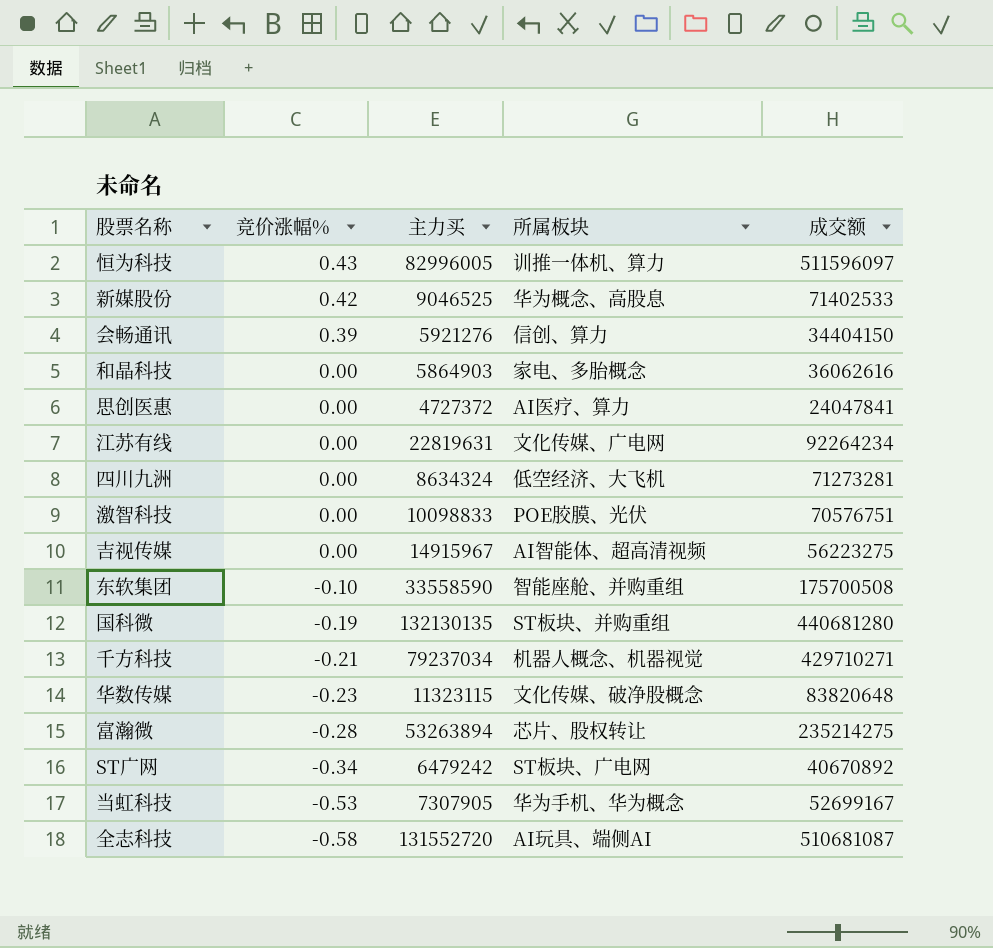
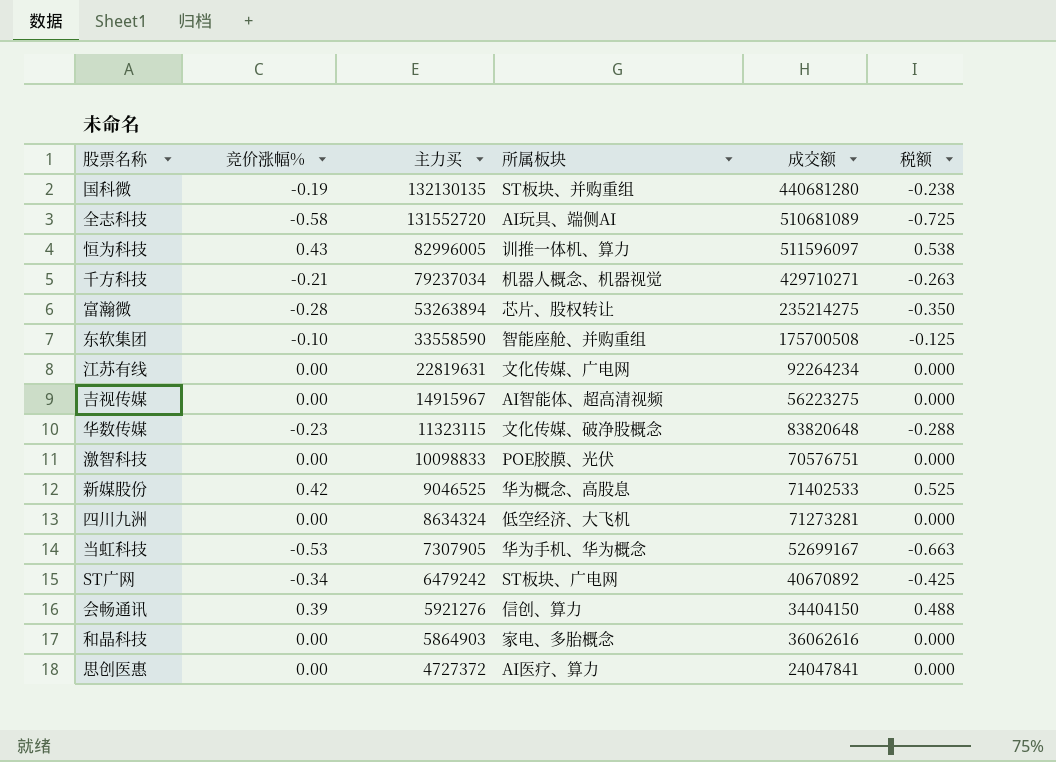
row order: 竞价涨幅% descending -> 主力买 descending
column 税额 | formula: none -> [竞价涨幅%] * 1.25
全志科技 | 成交额: 510681087 -> 510681089

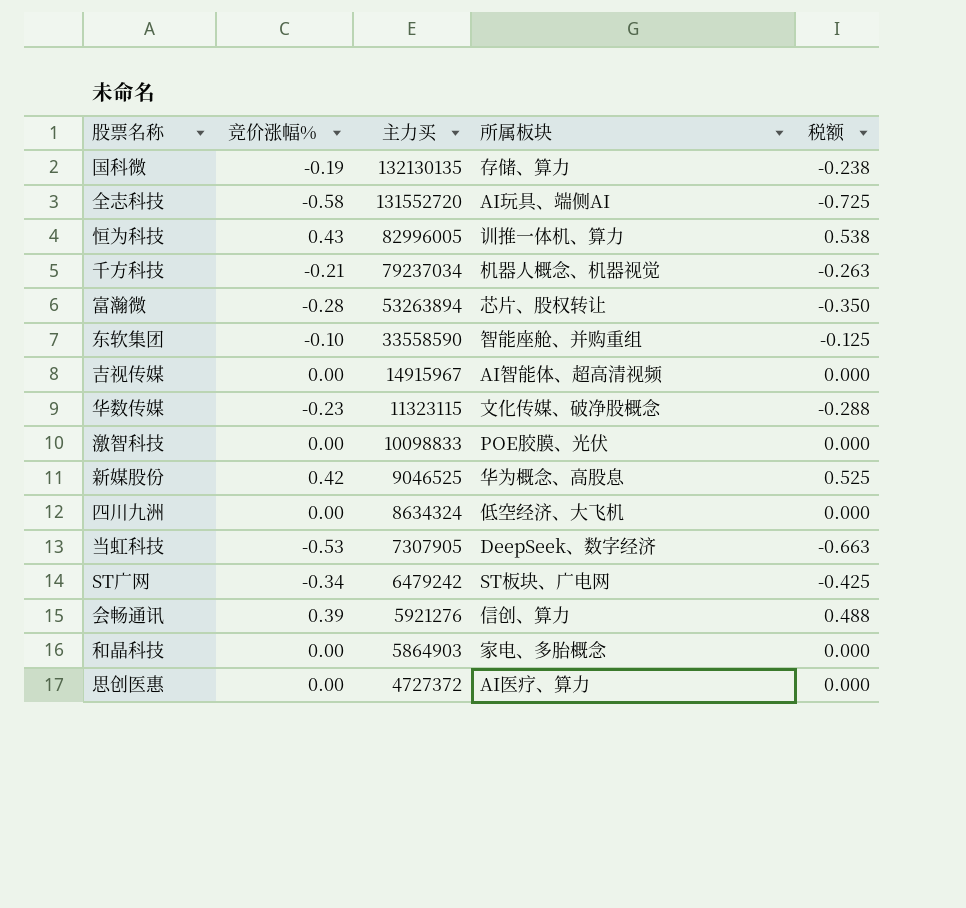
column 成交额 | position: 5 -> none
row 江苏有线: 0.00 | 22819631 | 文化传媒、广电网 | 92264234 | 0.000 -> none
国科微 | 所属板块: ST板块、并购重组 -> 存储、算力
当虹科技 | 所属板块: 华为手机、华为概念 -> DeepSeek、数字经济

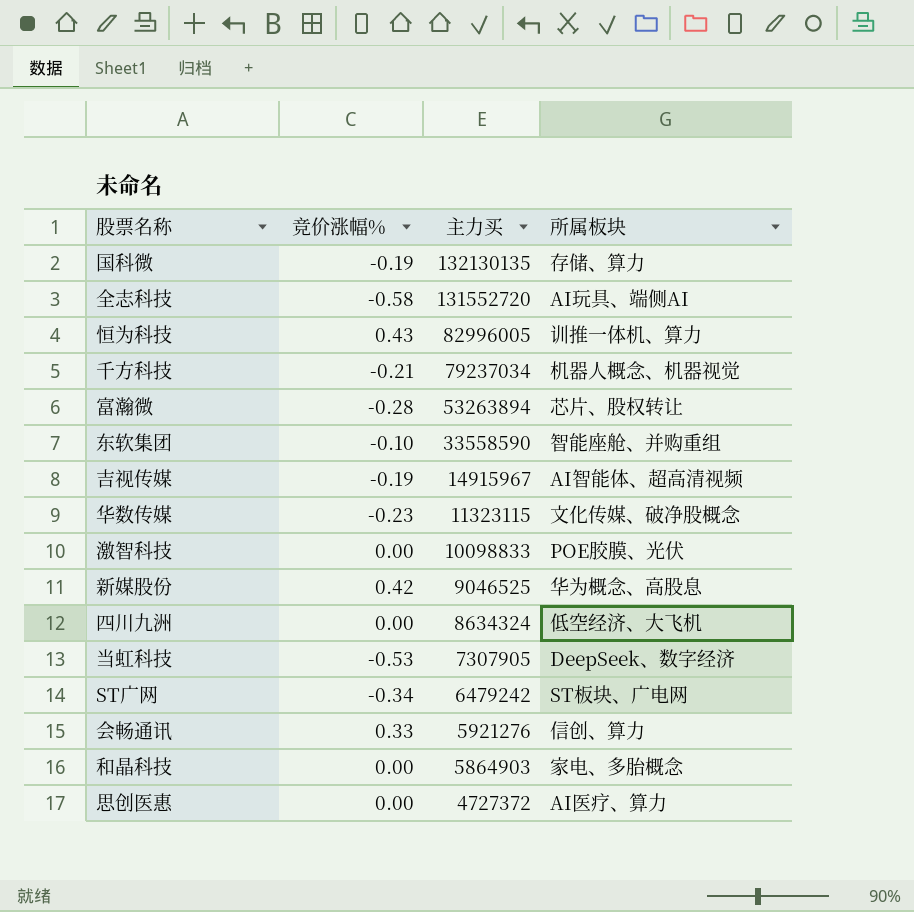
column 税额 | formula: [竞价涨幅%] * 1.25 -> none
吉视传媒 | 竞价涨幅%: 0.00 -> -0.19
会畅通讯 | 竞价涨幅%: 0.39 -> 0.33

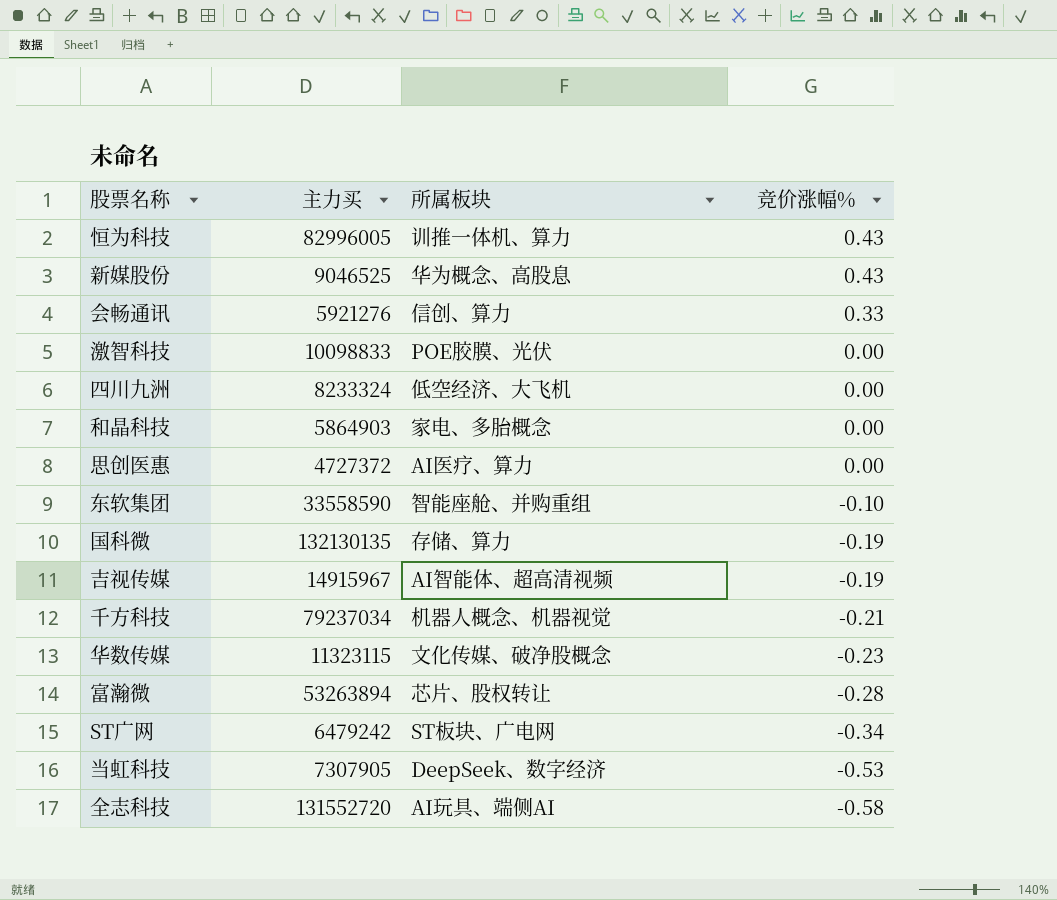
row order: 主力买 descending -> 竞价涨幅% descending
column 竞价涨幅% | position: 2 -> 4
新媒股份 | 竞价涨幅%: 0.42 -> 0.43
四川九洲 | 主力买: 8634324 -> 8233324

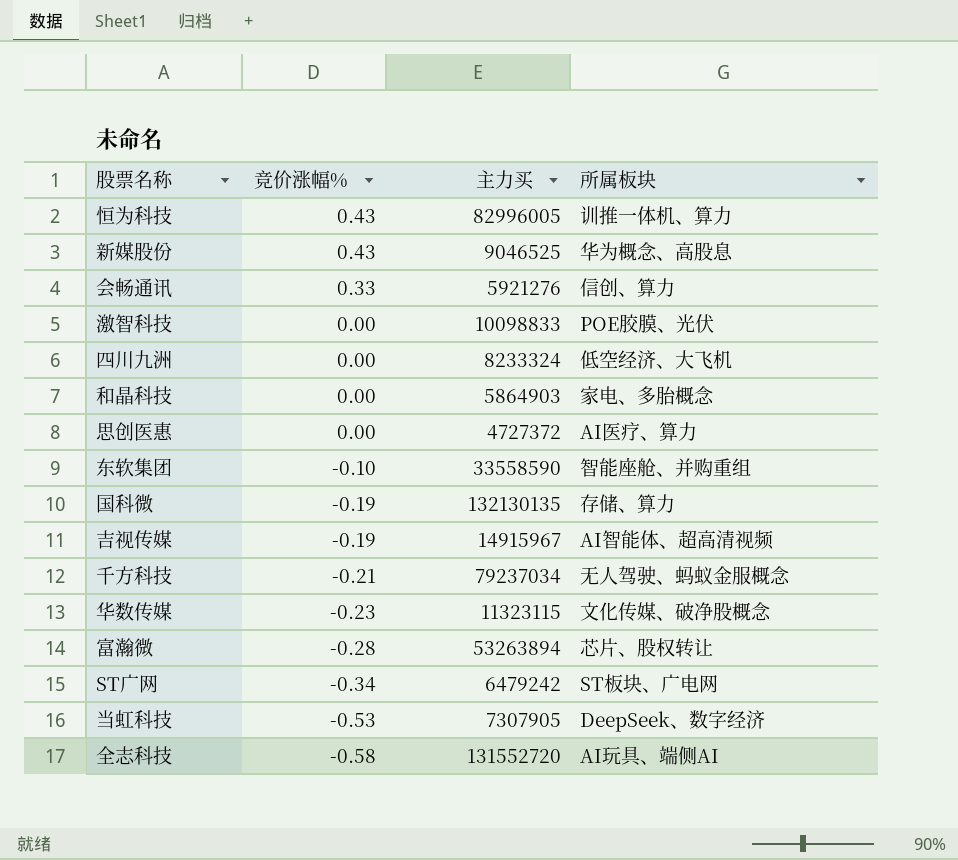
column 竞价涨幅% | position: 4 -> 2
千方科技 | 所属板块: 机器人概念、机器视觉 -> 无人驾驶、蚂蚁金服概念

